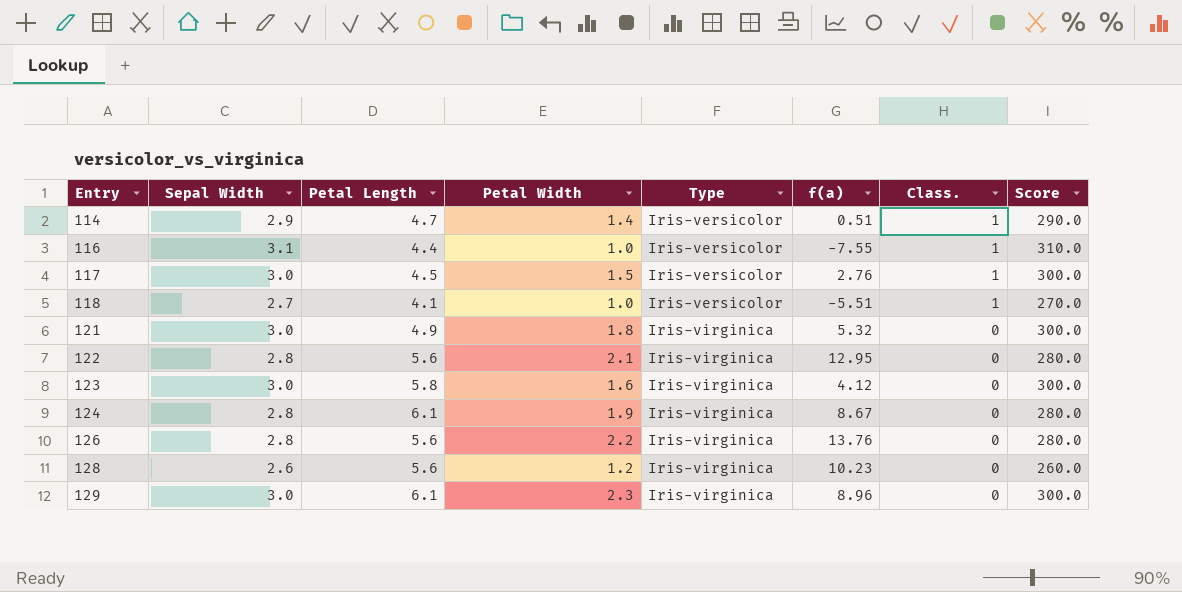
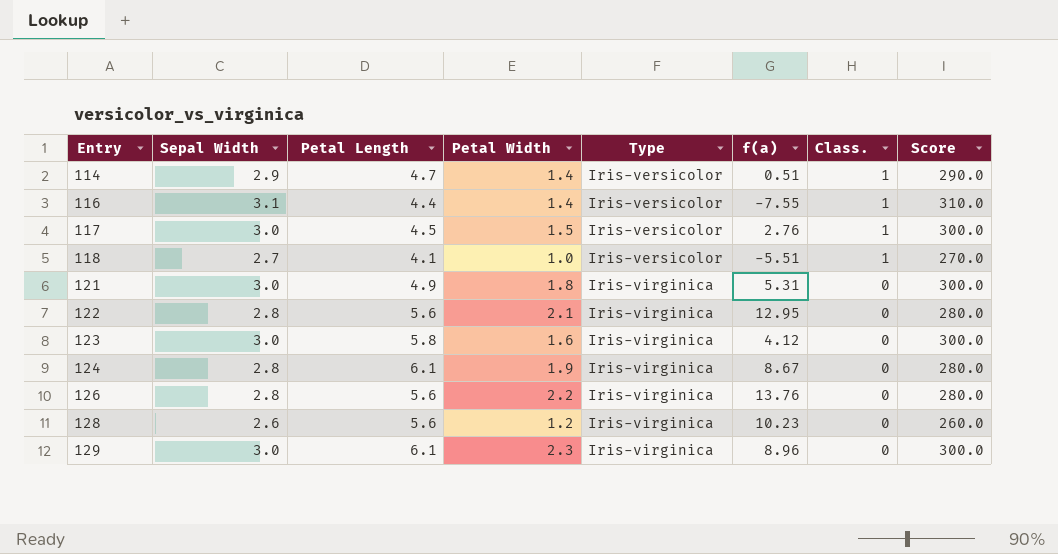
116 | Petal Width: 1.0 -> 1.4
121 | f(a): 5.32 -> 5.31

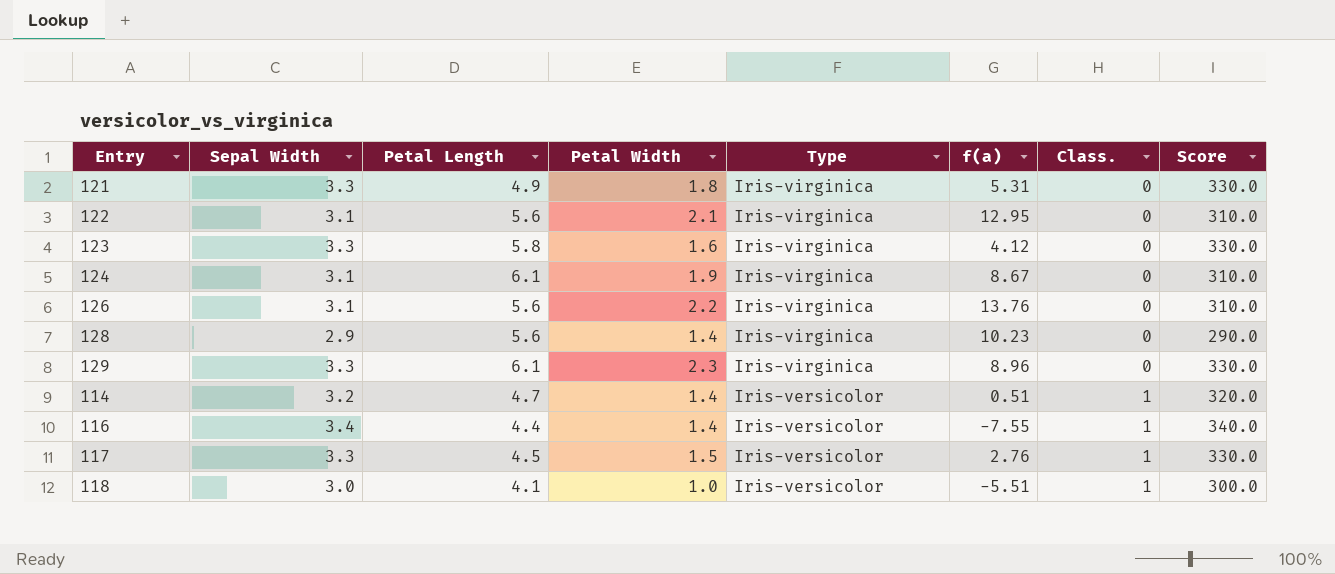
row order: Entry ascending -> Type descending
121 | Sepal Width: 3.0 -> 3.3
121 | Score: 300.0 -> 330.0
122 | Sepal Width: 2.8 -> 3.1
122 | Score: 280.0 -> 310.0
123 | Sepal Width: 3.0 -> 3.3
123 | Score: 300.0 -> 330.0
124 | Sepal Width: 2.8 -> 3.1
124 | Score: 280.0 -> 310.0
126 | Sepal Width: 2.8 -> 3.1
126 | Score: 280.0 -> 310.0
128 | Sepal Width: 2.6 -> 2.9
128 | Petal Width: 1.2 -> 1.4
128 | Score: 260.0 -> 290.0
129 | Sepal Width: 3.0 -> 3.3
129 | Score: 300.0 -> 330.0
114 | Sepal Width: 2.9 -> 3.2
114 | Score: 290.0 -> 320.0
116 | Sepal Width: 3.1 -> 3.4
116 | Score: 310.0 -> 340.0
117 | Sepal Width: 3.0 -> 3.3
117 | Score: 300.0 -> 330.0
118 | Sepal Width: 2.7 -> 3.0
118 | Score: 270.0 -> 300.0

